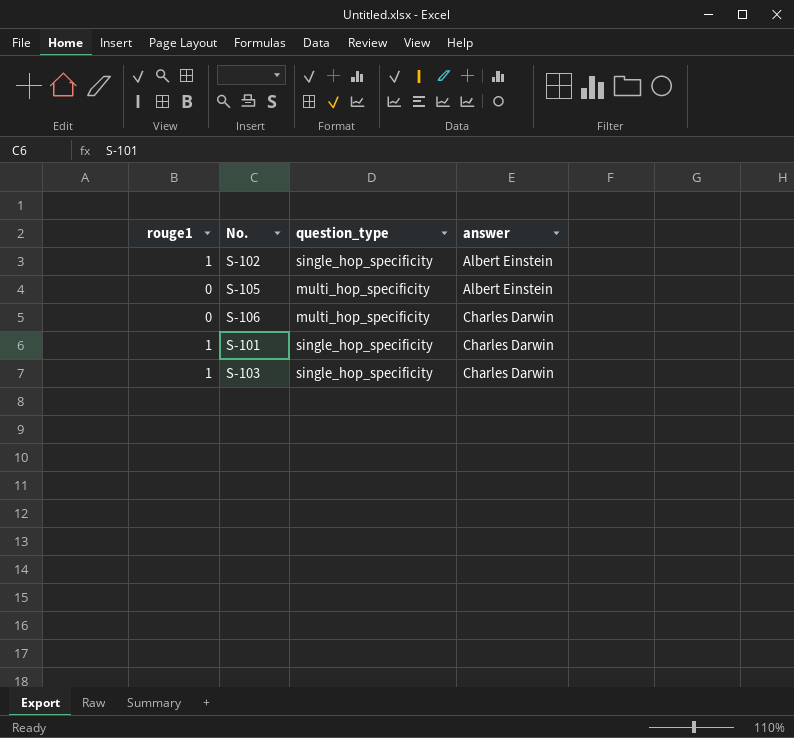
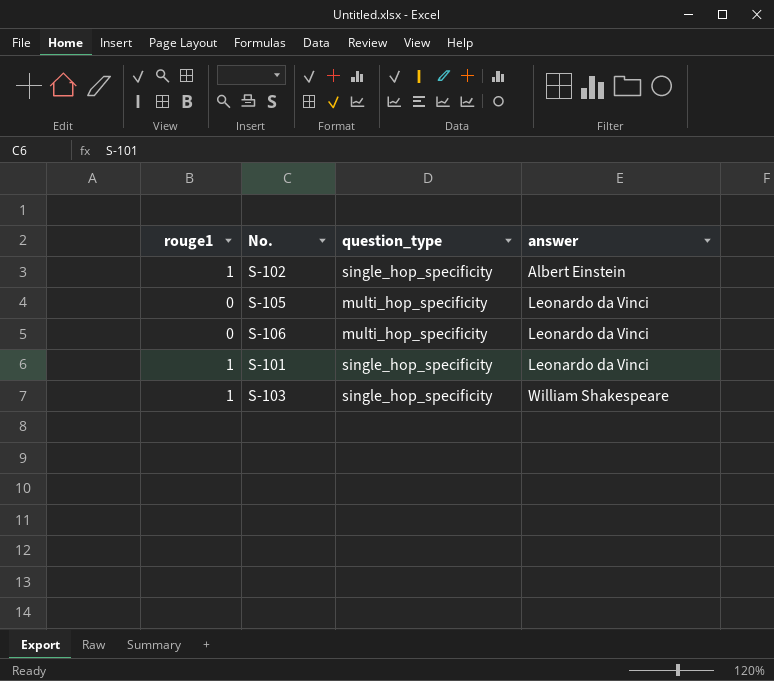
S-105 | answer: Albert Einstein -> Leonardo da Vinci
S-106 | answer: Charles Darwin -> Leonardo da Vinci
S-101 | answer: Charles Darwin -> Leonardo da Vinci
S-103 | answer: Charles Darwin -> William Shakespeare

